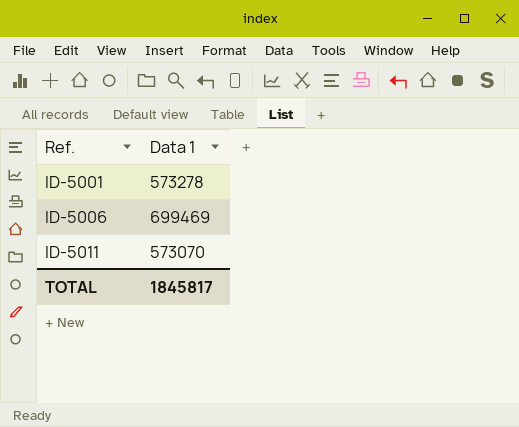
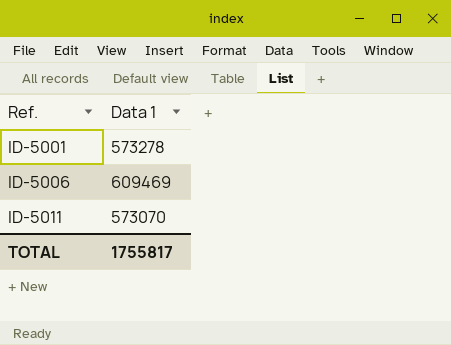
ID-5006 | Data 1: 699469 -> 609469
TOTAL | Data 1: 1845817 -> 1755817

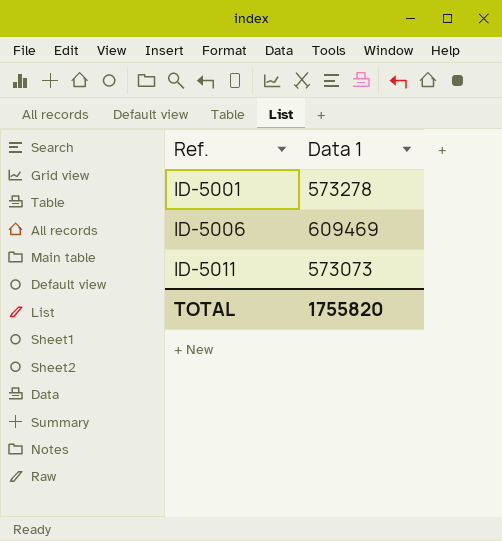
ID-5011 | Data 1: 573070 -> 573073
TOTAL | Data 1: 1755817 -> 1755820

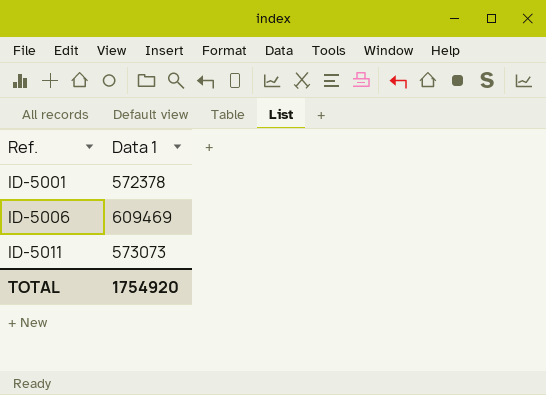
ID-5001 | Data 1: 573278 -> 572378
TOTAL | Data 1: 1755820 -> 1754920

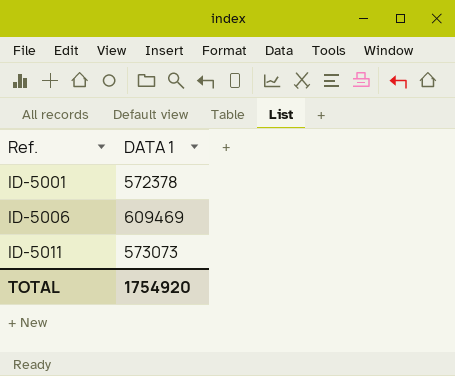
column name: Data 1 -> DATA 1

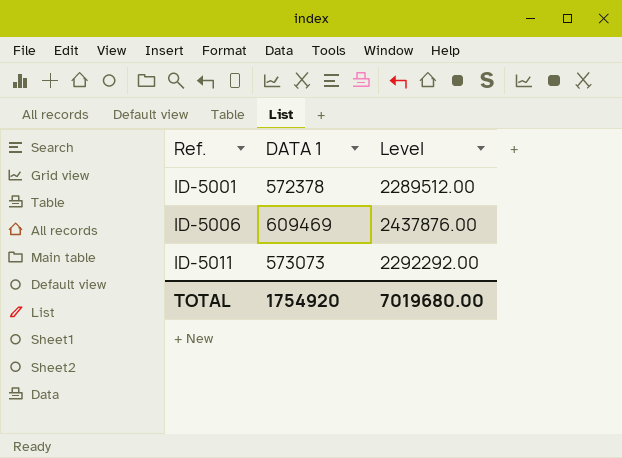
column Level | formula: none -> [DATA 1] * 4

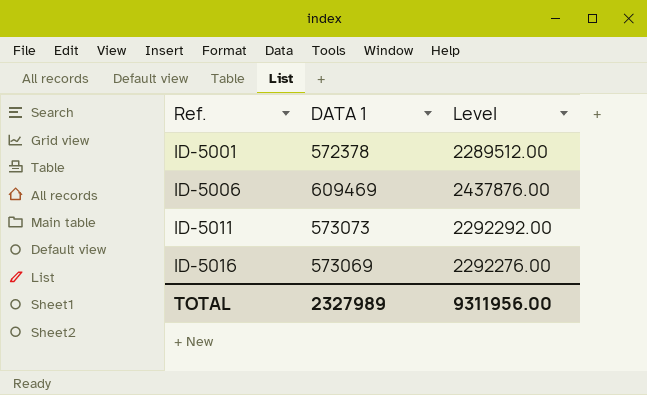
row ID-5016: none -> 573069 | 2292276.00
TOTAL | DATA 1: 1754920 -> 2327989
TOTAL | Level: 7019680.00 -> 9311956.00

